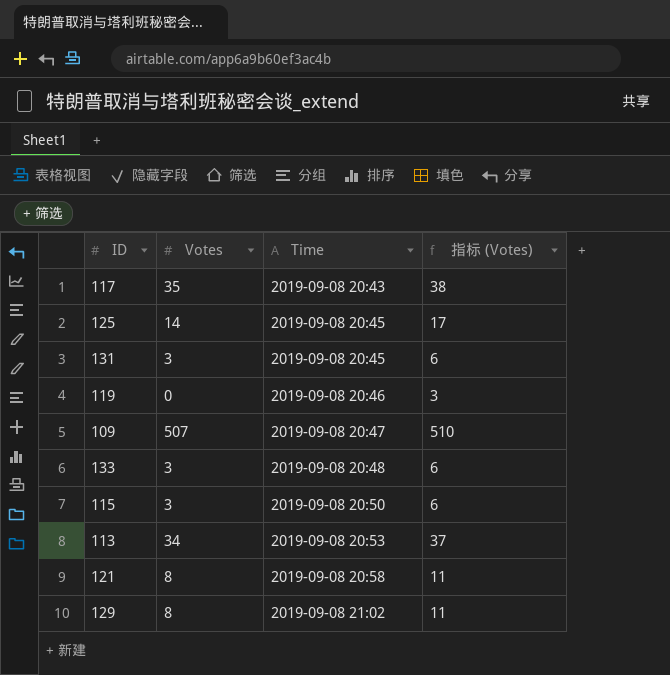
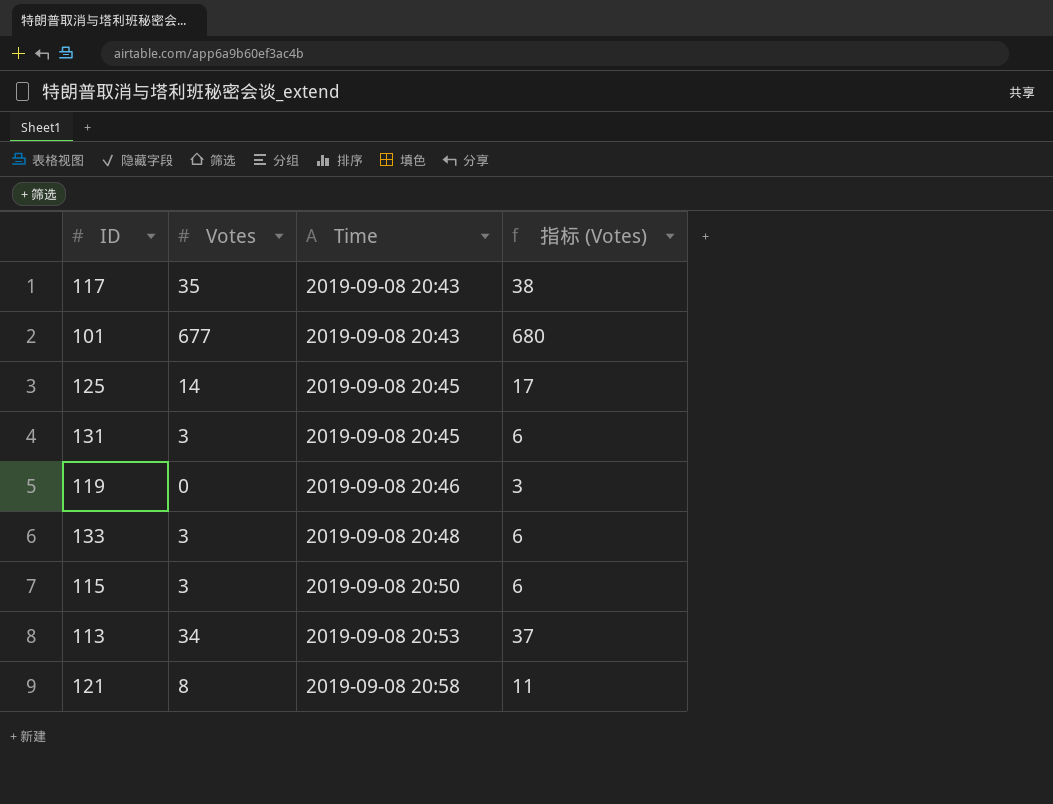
row 109: 507 | 2019-09-08 20:47 | 510 -> none
row 129: 8 | 2019-09-08 21:02 | 11 -> none
row 101: none -> 677 | 2019-09-08 20:43 | 680

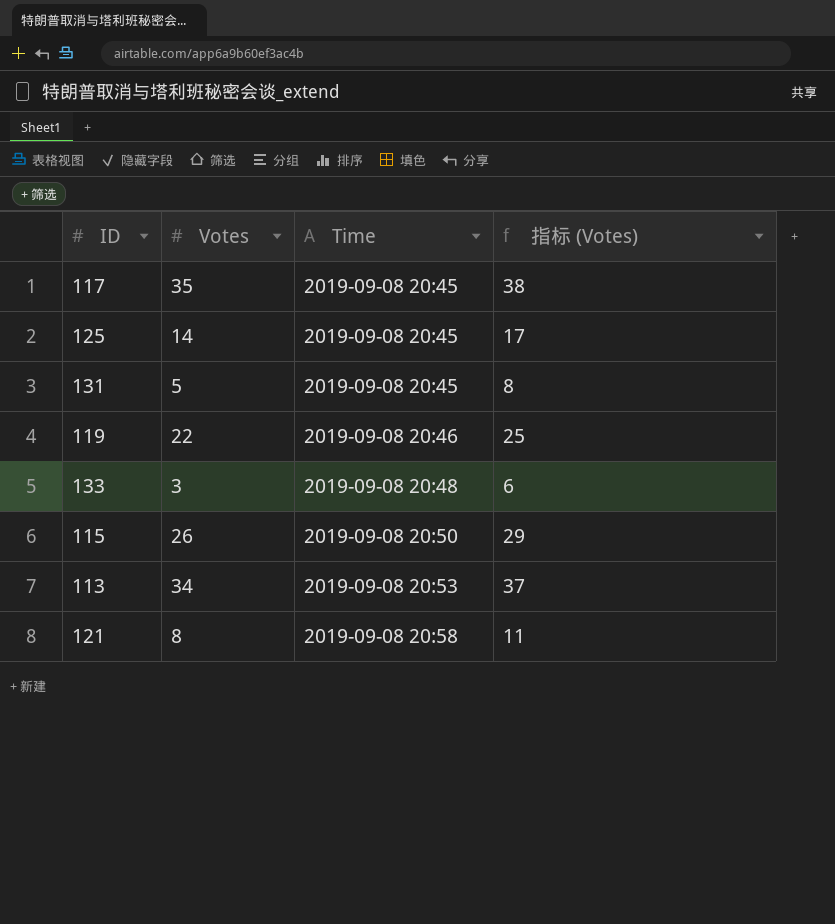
row 101: 677 | 2019-09-08 20:43 | 680 -> none
117 | Time: 2019-09-08 20:43 -> 2019-09-08 20:45
131 | Votes: 3 -> 5
131 | 指标 (Votes): 6 -> 8
119 | Votes: 0 -> 22
119 | 指标 (Votes): 3 -> 25
115 | Votes: 3 -> 26
115 | 指标 (Votes): 6 -> 29

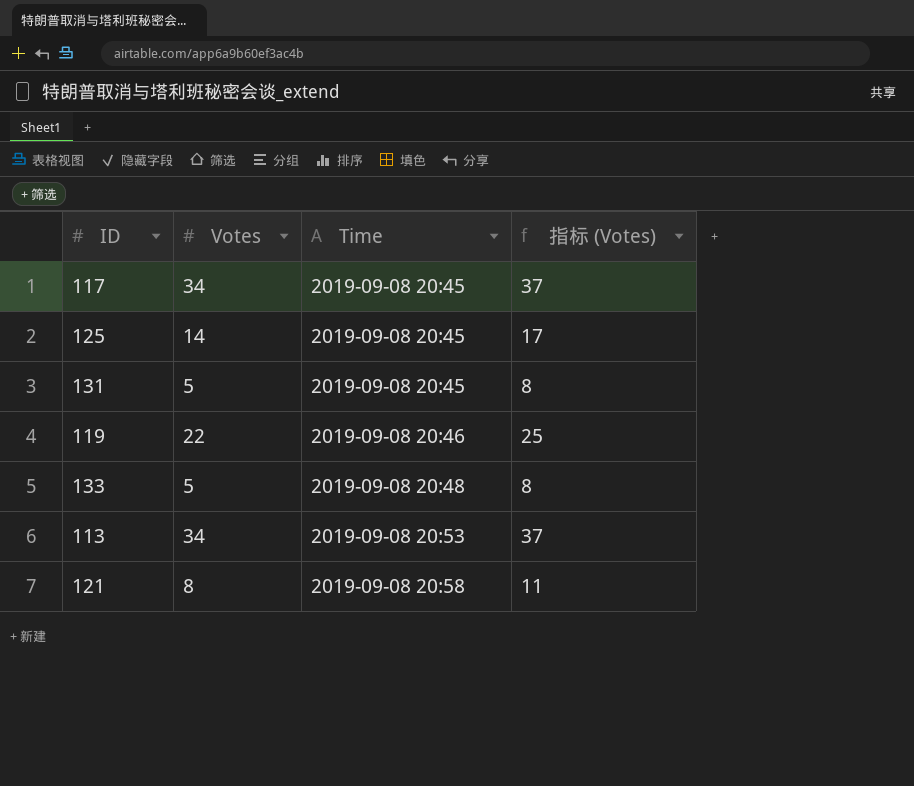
row 115: 26 | 2019-09-08 20:50 | 29 -> none
117 | Votes: 35 -> 34
117 | 指标 (Votes): 38 -> 37
133 | Votes: 3 -> 5
133 | 指标 (Votes): 6 -> 8

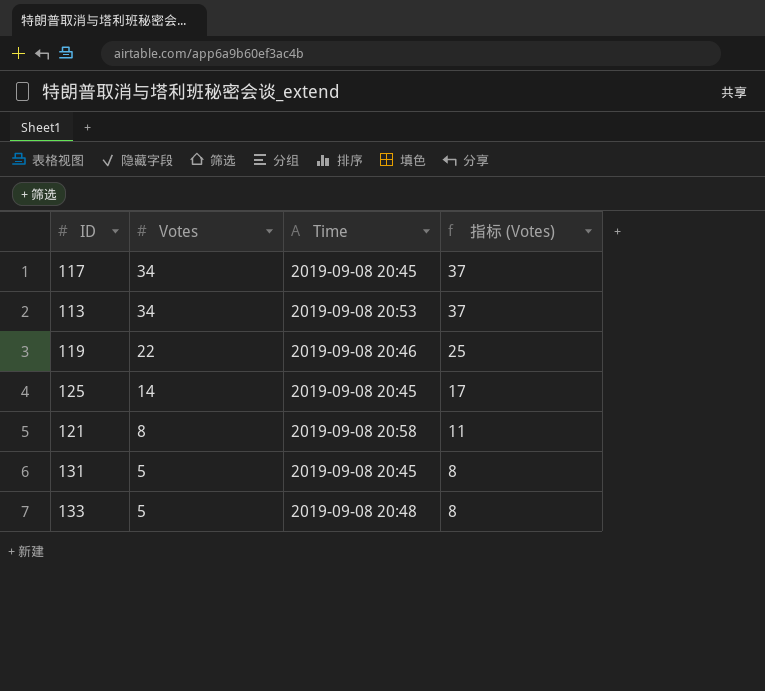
row order: Time ascending -> Votes descending

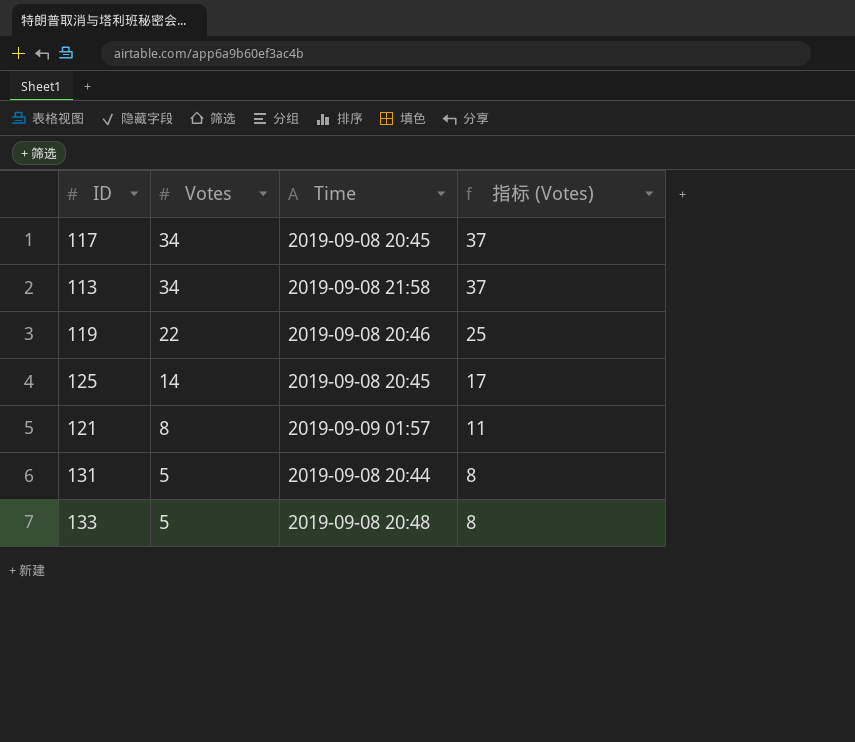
113 | Time: 2019-09-08 20:53 -> 2019-09-08 21:58
121 | Time: 2019-09-08 20:58 -> 2019-09-09 01:57
131 | Time: 2019-09-08 20:45 -> 2019-09-08 20:44

